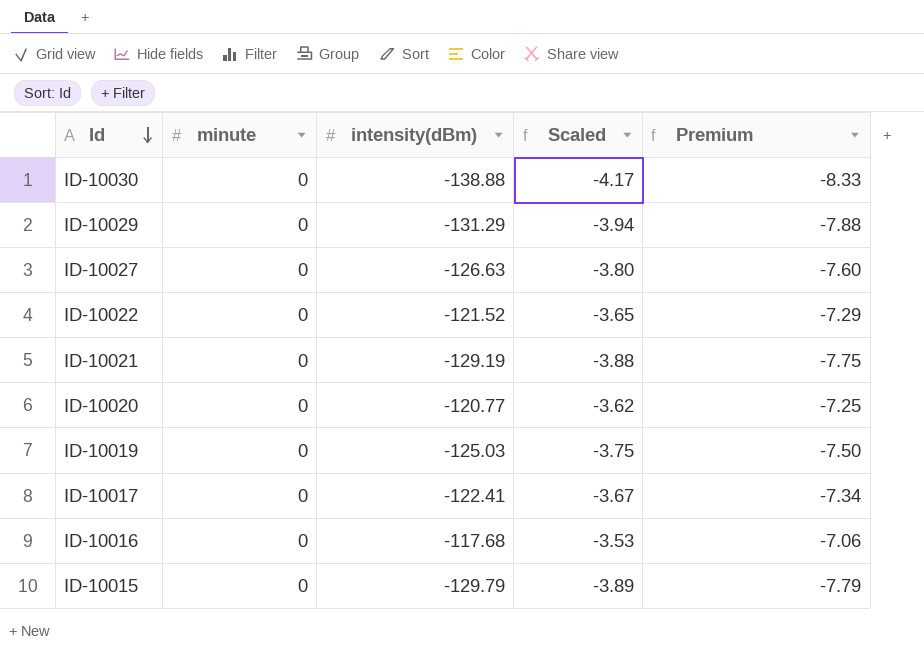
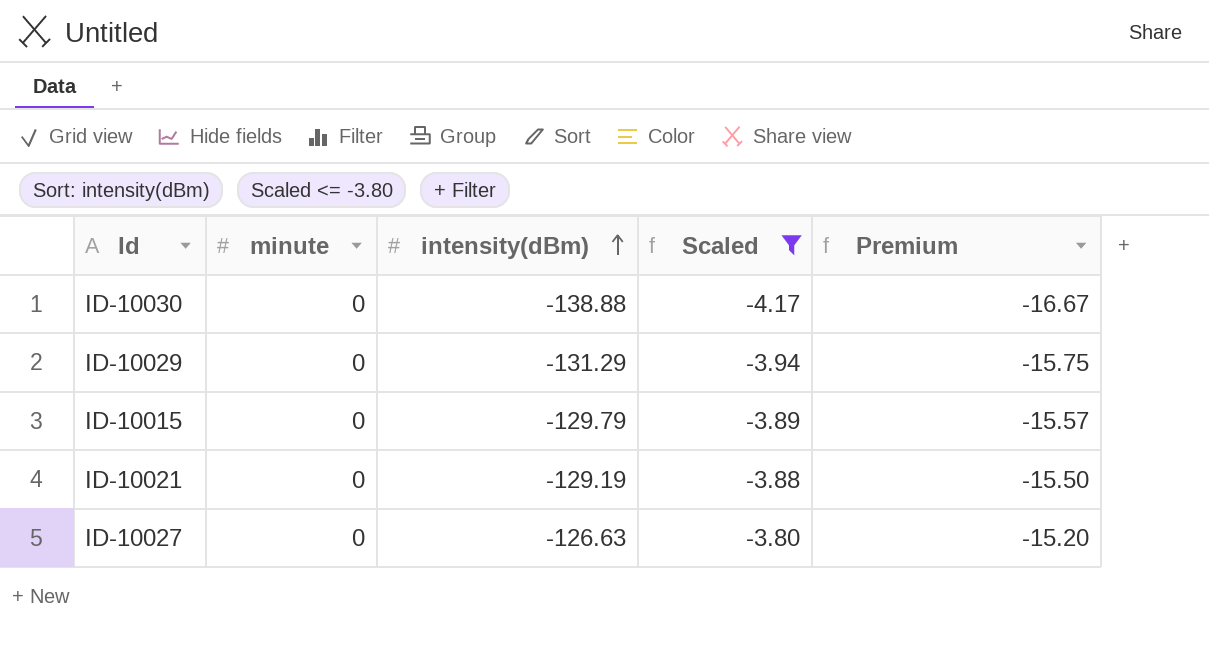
filter: none -> Scaled <= -3.80
row order: Id descending -> intensity(dBm) ascending
column Premium | formula: [intensity(dBm)] * 0.06 -> [intensity(dBm)] * 0.12

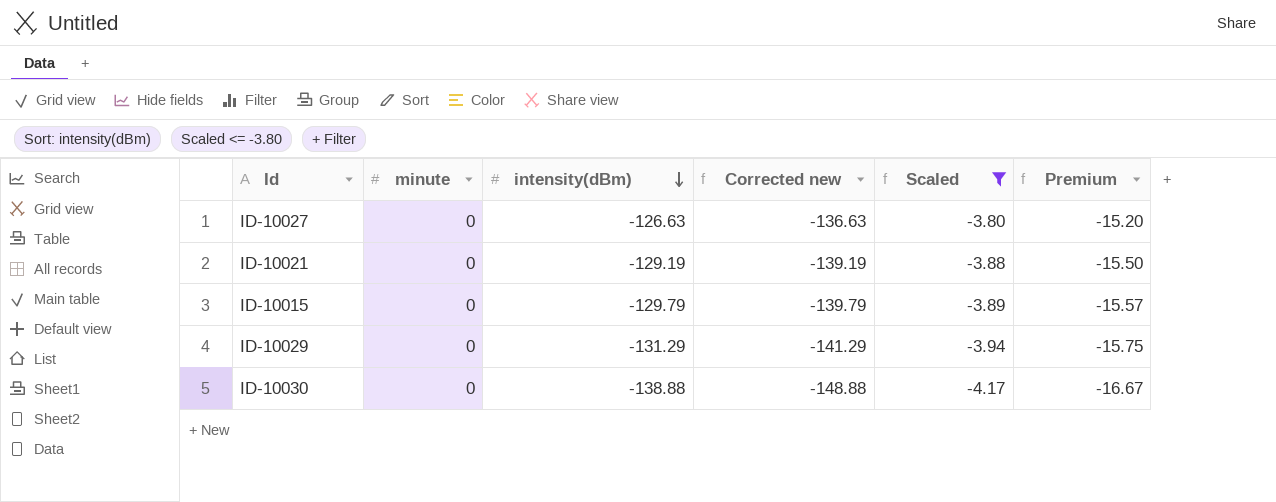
row order: intensity(dBm) ascending -> intensity(dBm) descending
column Corrected new | formula: none -> [intensity(dBm)] - 10

